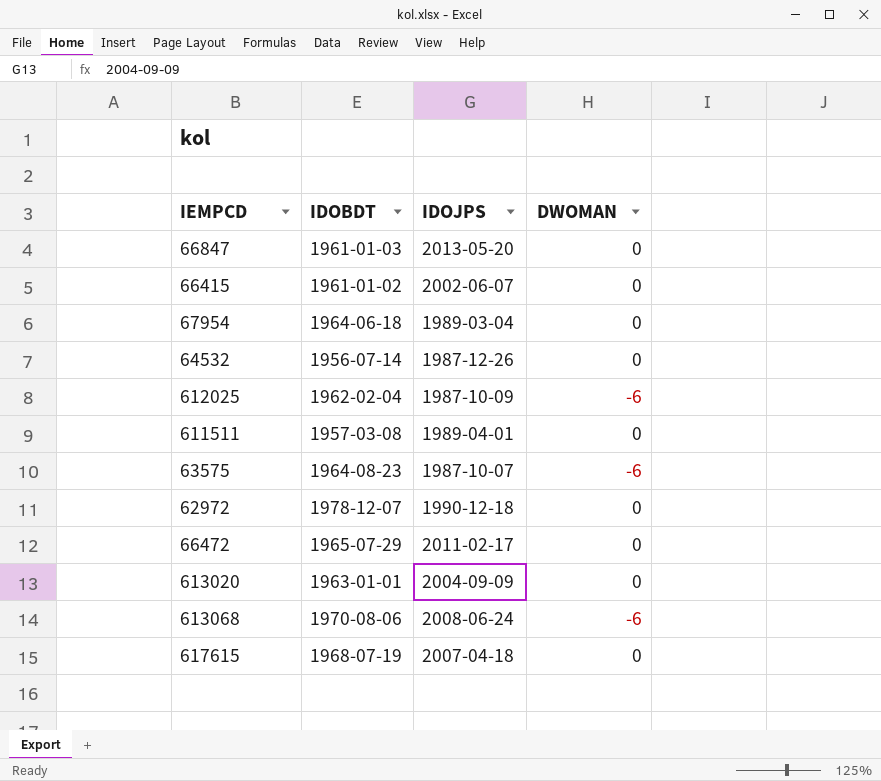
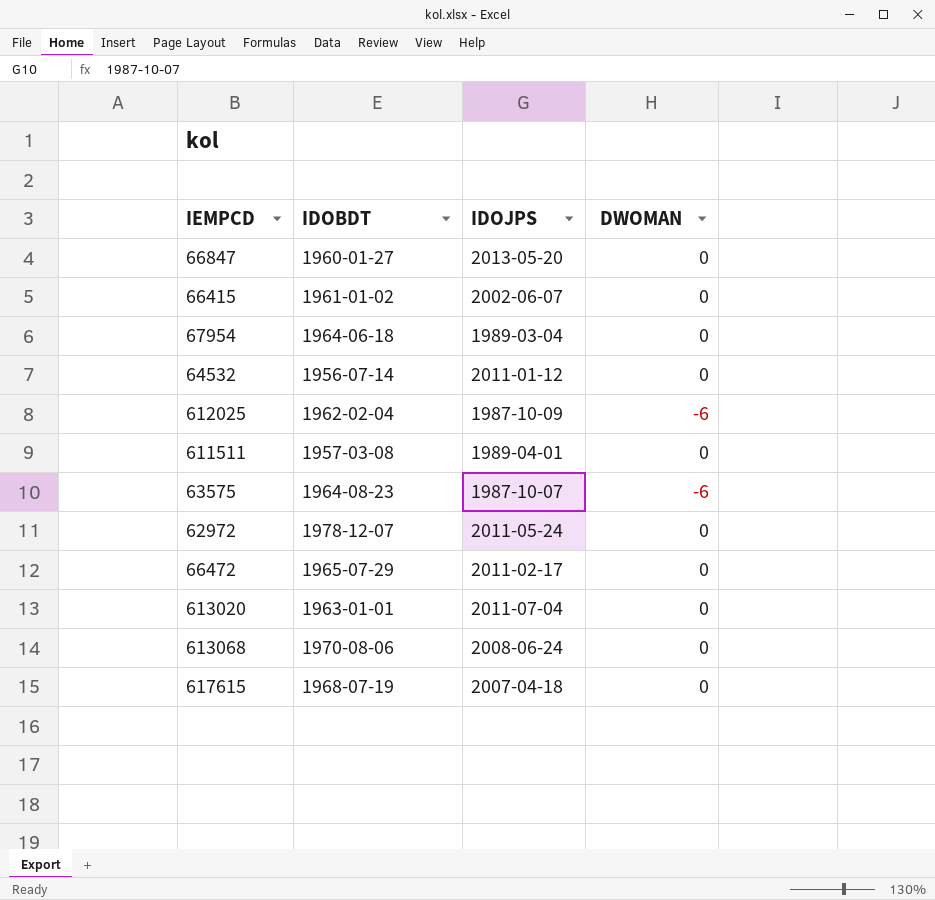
66847 | IDOBDT: 1961-01-03 -> 1960-01-27
64532 | IDOJPS: 1987-12-26 -> 2011-01-12
62972 | IDOJPS: 1990-12-18 -> 2011-05-24
613020 | IDOJPS: 2004-09-09 -> 2011-07-04
613068 | DWOMAN: -6 -> 0

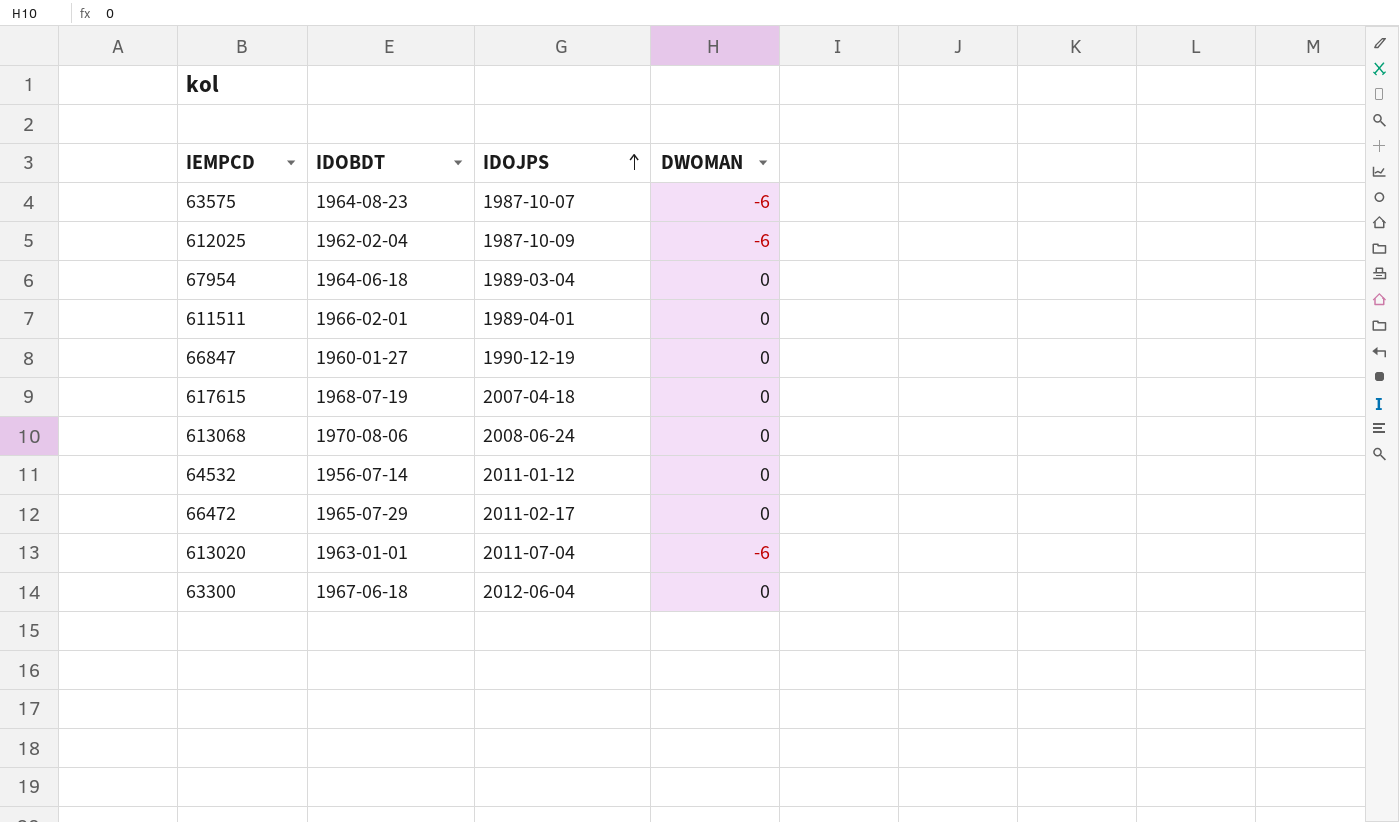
row order: none -> IDOJPS ascending
row 66415: 1961-01-02 | 2002-06-07 | 0 -> none
row 62972: 1978-12-07 | 2011-05-24 | 0 -> none
611511 | IDOBDT: 1957-03-08 -> 1966-02-01
66847 | IDOJPS: 2013-05-20 -> 1990-12-19
613020 | DWOMAN: 0 -> -6
row 63300: none -> 1967-06-18 | 2012-06-04 | 0

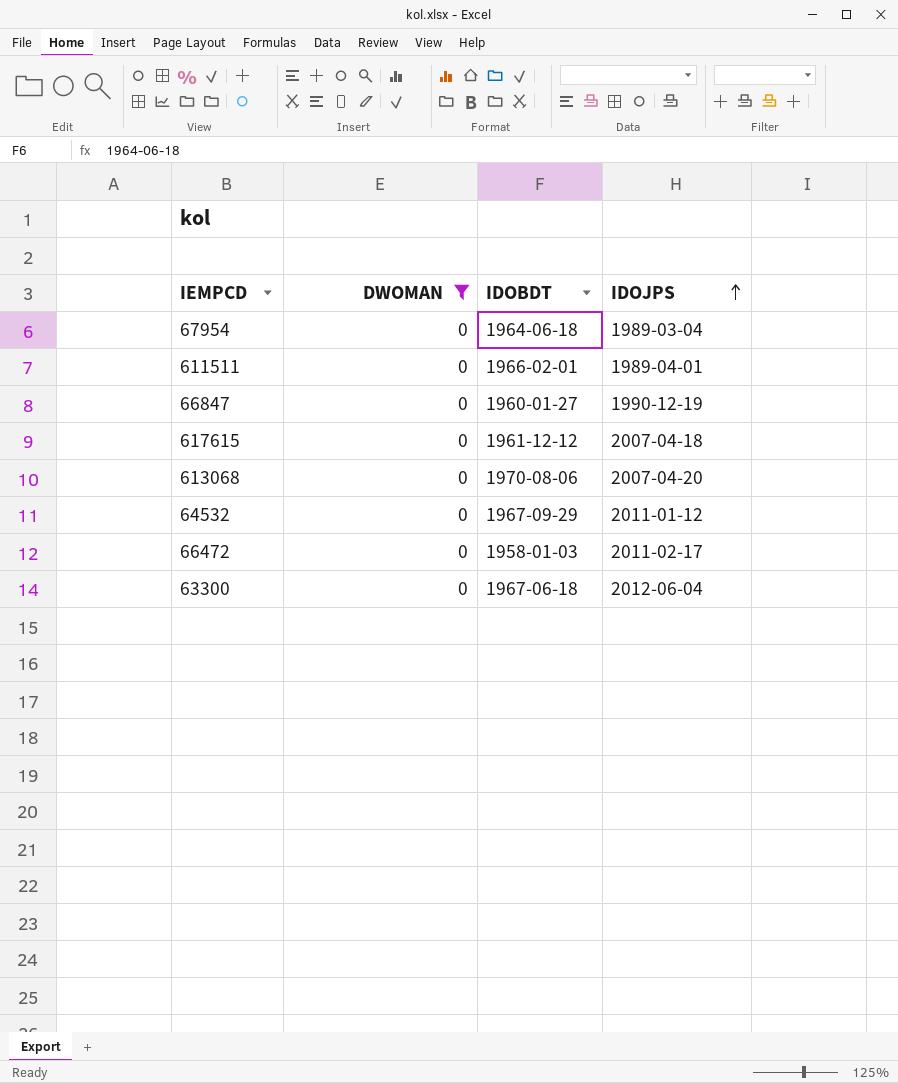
filter: none -> DWOMAN = 0
column DWOMAN | position: 4 -> 2
617615 | IDOBDT: 1968-07-19 -> 1961-12-12
613068 | IDOJPS: 2008-06-24 -> 2007-04-20
64532 | IDOBDT: 1956-07-14 -> 1967-09-29
66472 | IDOBDT: 1965-07-29 -> 1958-01-03

